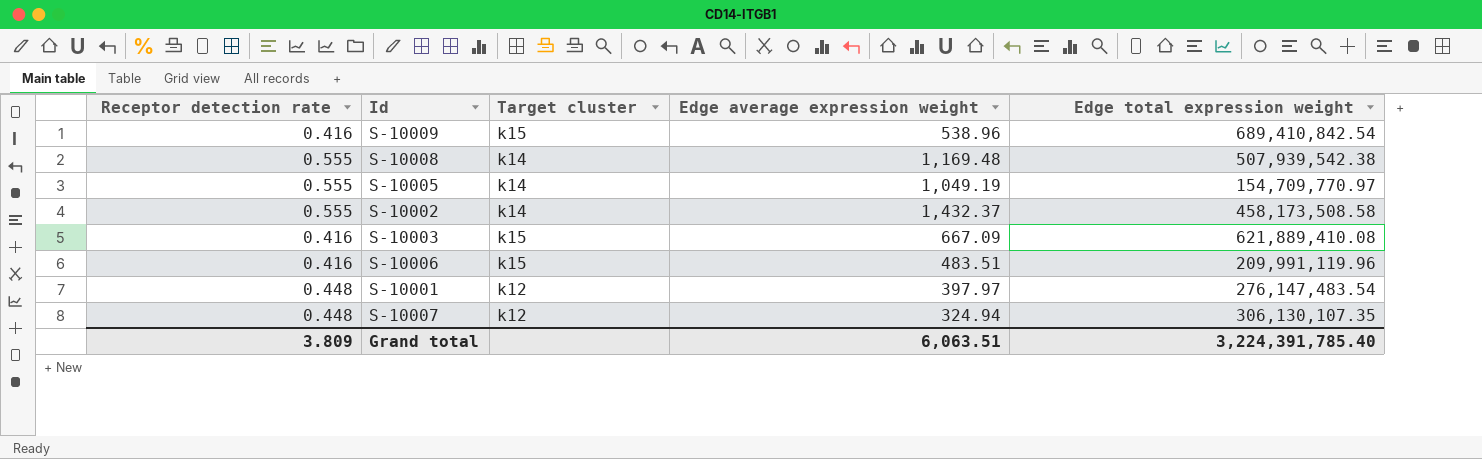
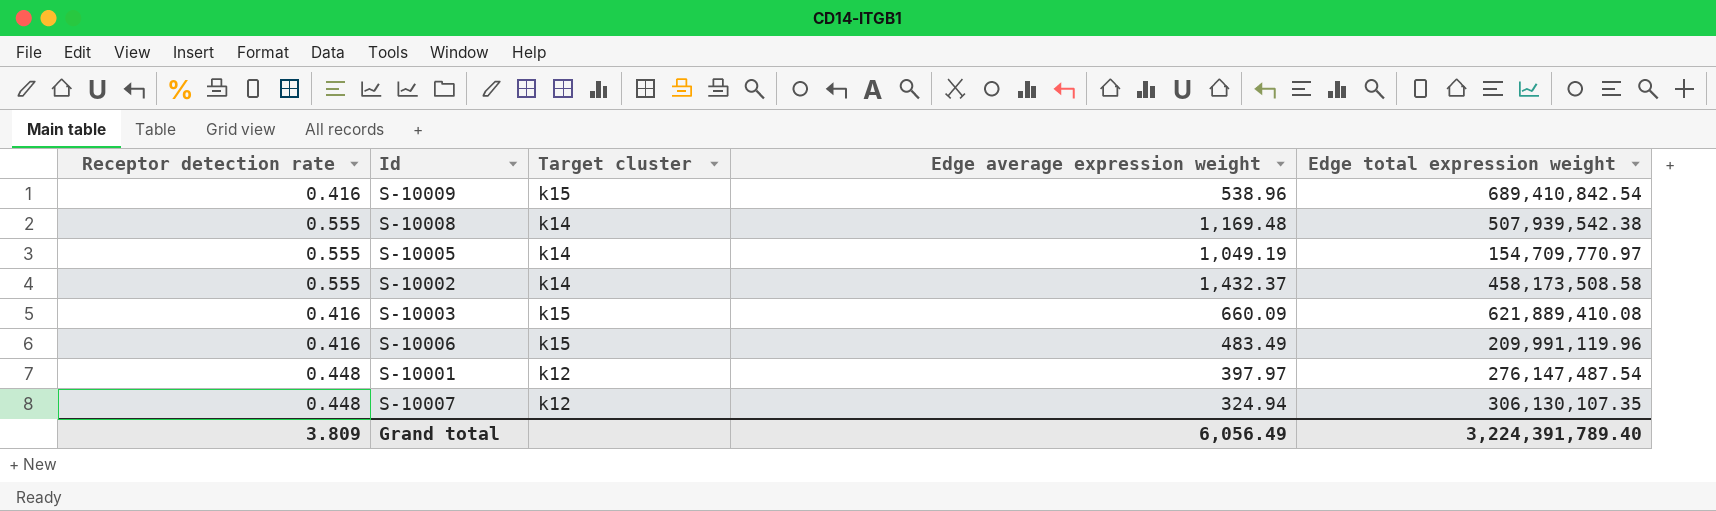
S-10003 | Edge average expression weight: 667.09 -> 660.09
S-10006 | Edge average expression weight: 483.51 -> 483.49
S-10001 | Edge total expression weight: 276,147,483.54 -> 276,147,487.54
Grand total | Edge average expression weight: 6,063.51 -> 6,056.49
Grand total | Edge total expression weight: 3,224,391,785.40 -> 3,224,391,789.40

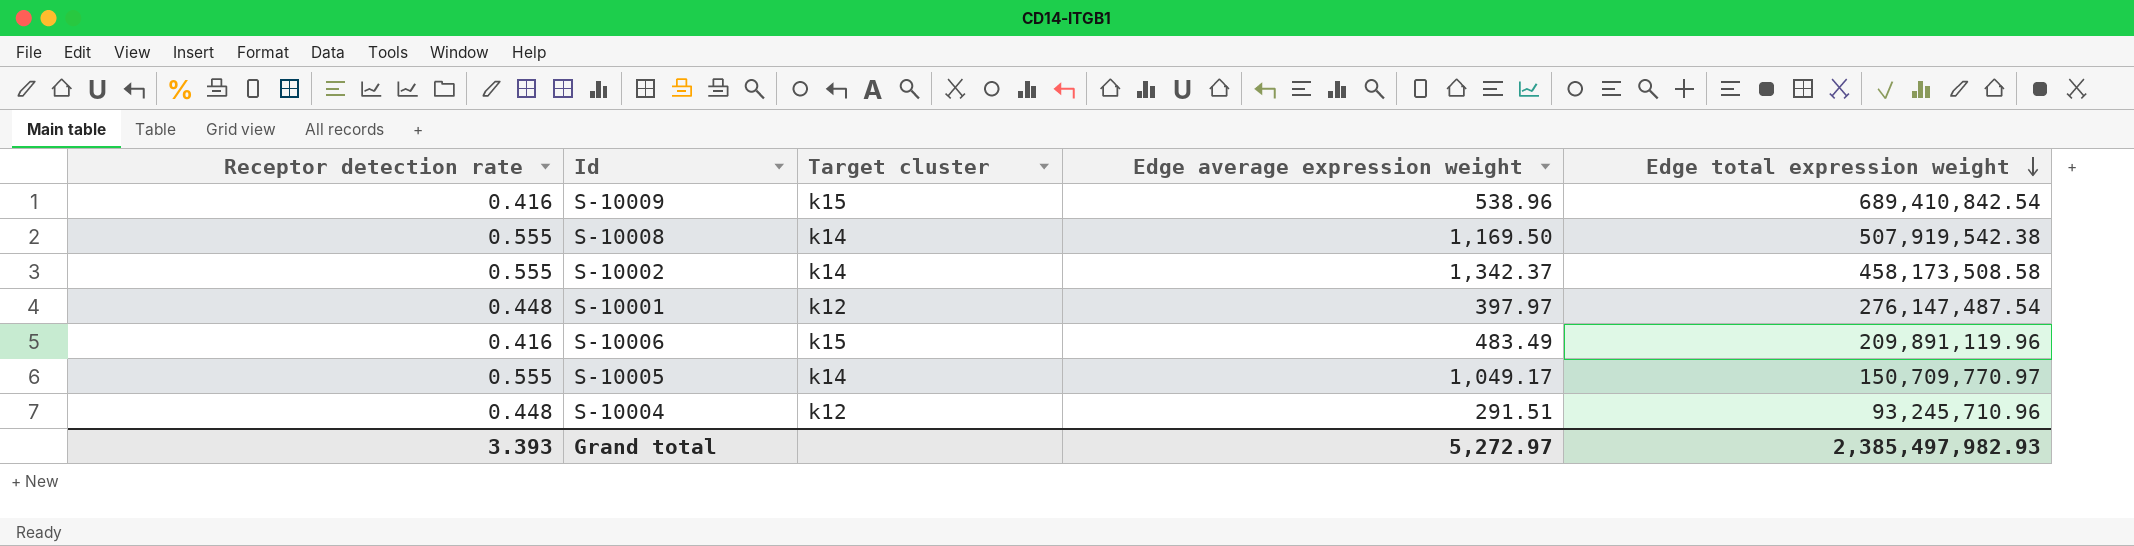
row order: none -> Edge total expression weight descending
row S-10003: 0.416 | k15 | 660.09 | 621,889,410.08 -> none
row S-10007: 0.448 | k12 | 324.94 | 306,130,107.35 -> none
S-10008 | Edge average expression weight: 1,169.48 -> 1,169.50
S-10008 | Edge total expression weight: 507,939,542.38 -> 507,919,542.38
S-10002 | Edge average expression weight: 1,432.37 -> 1,342.37
S-10006 | Edge total expression weight: 209,991,119.96 -> 209,891,119.96
S-10005 | Edge average expression weight: 1,049.19 -> 1,049.17
S-10005 | Edge total expression weight: 154,709,770.97 -> 150,709,770.97
row S-10004: none -> 0.448 | k12 | 291.51 | 93,245,710.96
Grand total | Receptor detection rate: 3.809 -> 3.393
Grand total | Edge average expression weight: 6,056.49 -> 5,272.97
Grand total | Edge total expression weight: 3,224,391,789.40 -> 2,385,497,982.93

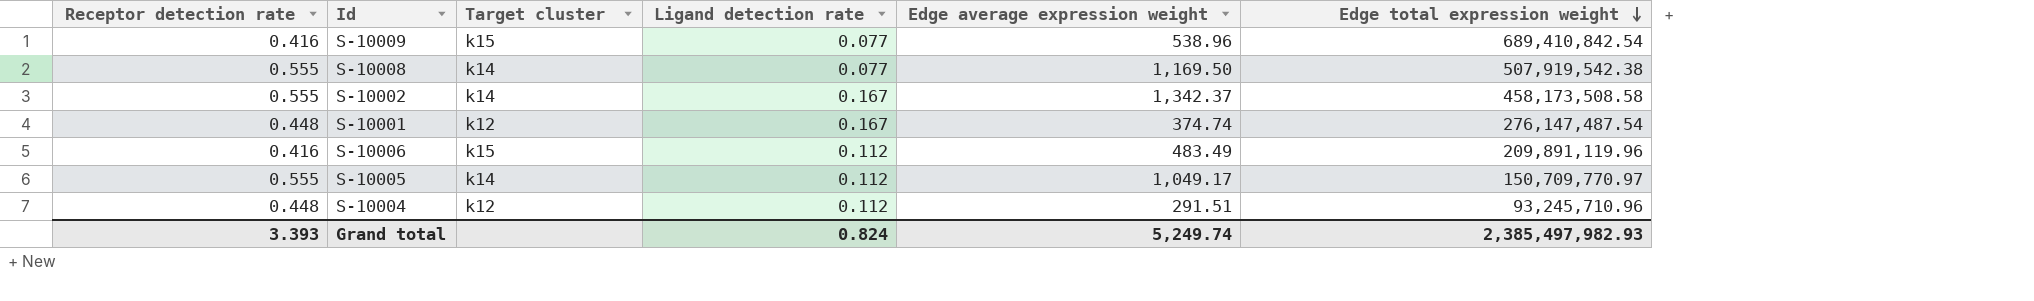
column Ligand detection rate | position: none -> 4
S-10001 | Edge average expression weight: 397.97 -> 374.74
Grand total | Edge average expression weight: 5,272.97 -> 5,249.74

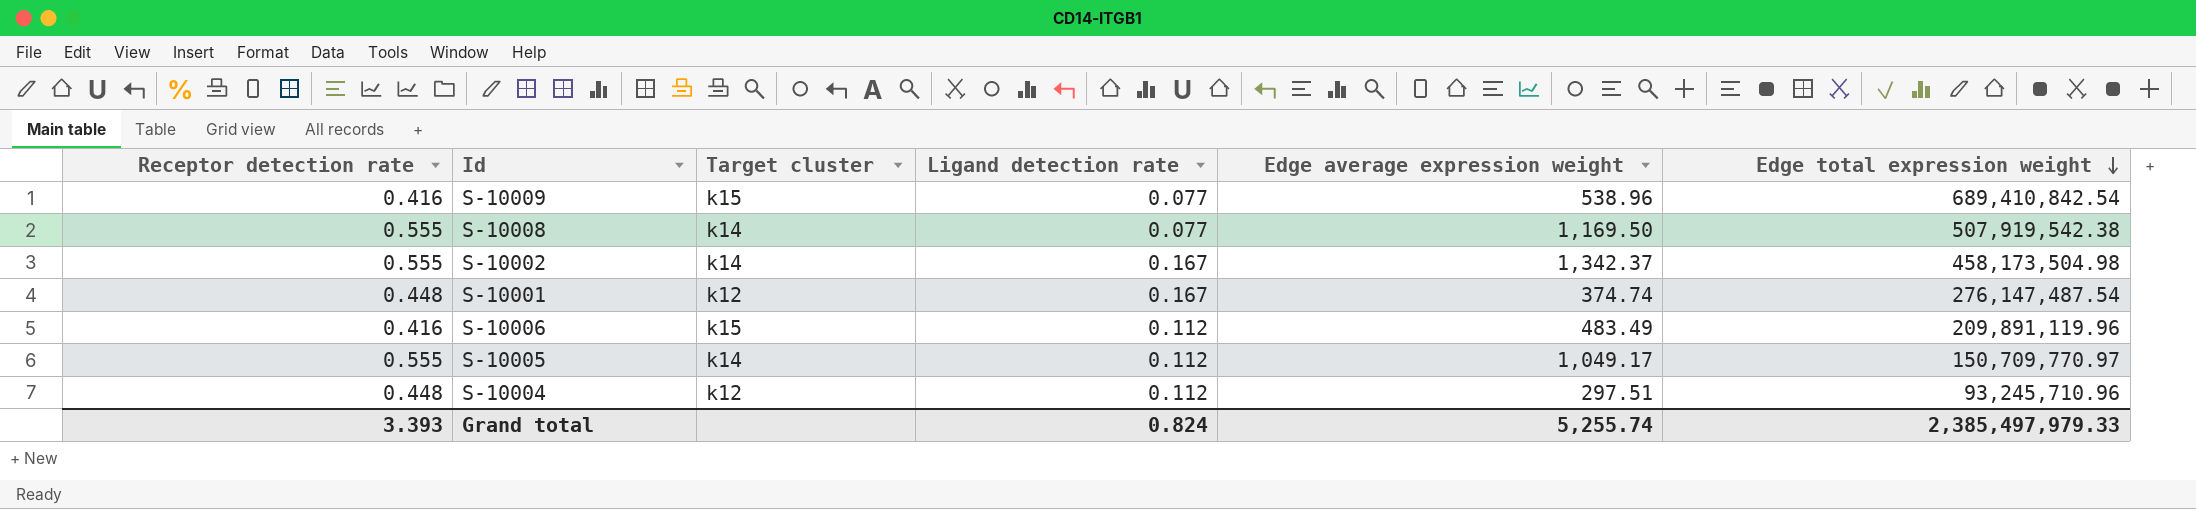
S-10002 | Edge total expression weight: 458,173,508.58 -> 458,173,504.98
S-10004 | Edge average expression weight: 291.51 -> 297.51
Grand total | Edge average expression weight: 5,249.74 -> 5,255.74
Grand total | Edge total expression weight: 2,385,497,982.93 -> 2,385,497,979.33

